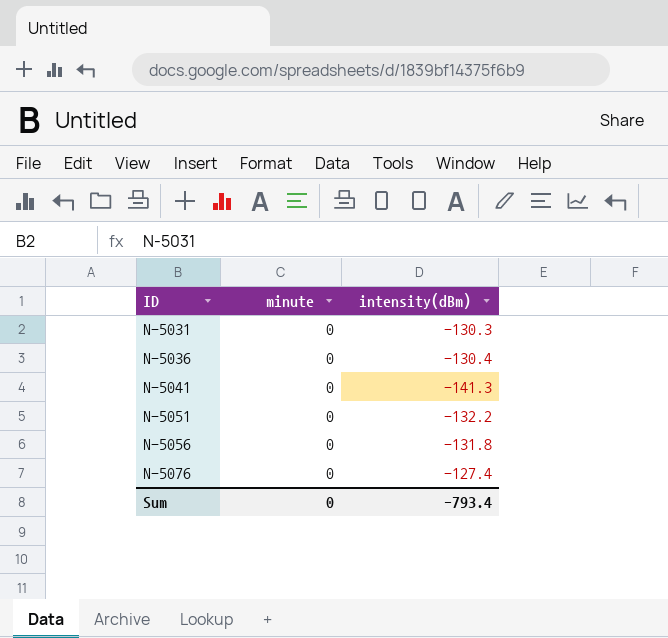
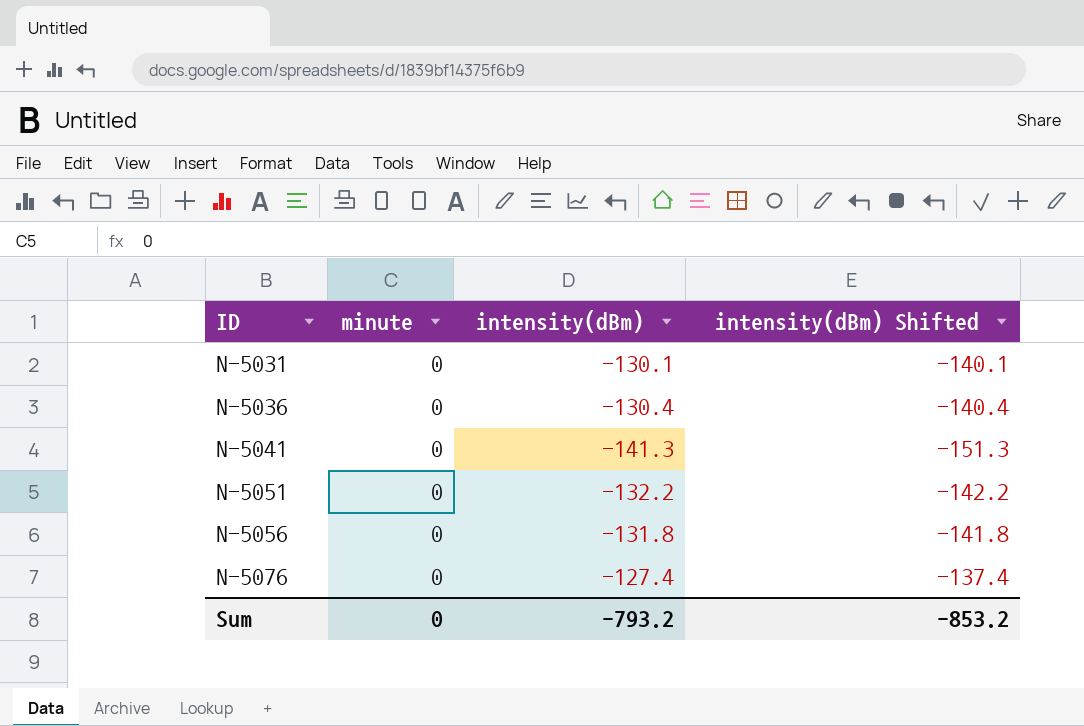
column intensity(dBm) Shifted | formula: none -> [intensity(dBm)] - 10
N-5031 | intensity(dBm): -130.3 -> -130.1
Sum | intensity(dBm): -793.4 -> -793.2

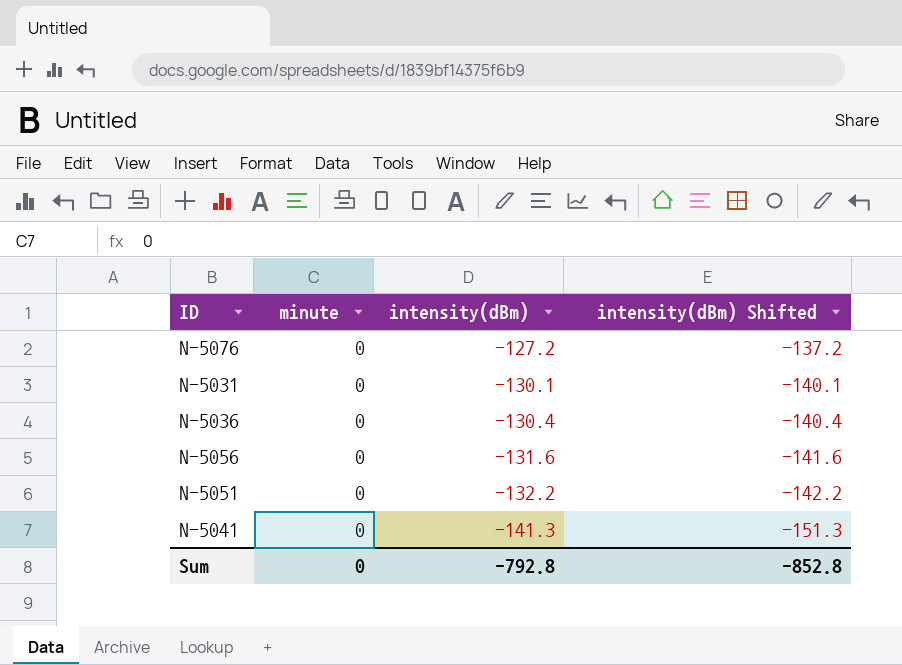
row order: ID ascending -> intensity(dBm) descending
N-5076 | intensity(dBm): -127.4 -> -127.2
N-5076 | intensity(dBm) Shifted: -137.4 -> -137.2
N-5056 | intensity(dBm): -131.8 -> -131.6
N-5056 | intensity(dBm) Shifted: -141.8 -> -141.6
Sum | intensity(dBm): -793.2 -> -792.8
Sum | intensity(dBm) Shifted: -853.2 -> -852.8

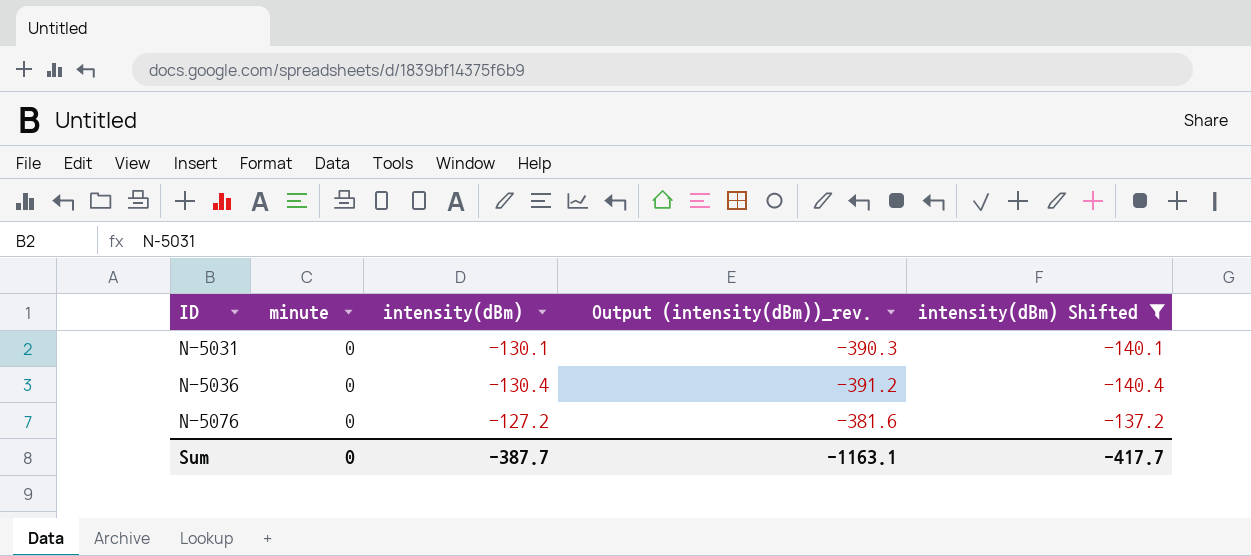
filter: none -> intensity(dBm) Shifted >= -140.4
row order: intensity(dBm) descending -> ID ascending
column Output (intensity(dBm))_rev. | formula: none -> [intensity(dBm)] * 3
Sum | intensity(dBm): -792.8 -> -387.7
Sum | intensity(dBm) Shifted: -852.8 -> -417.7

